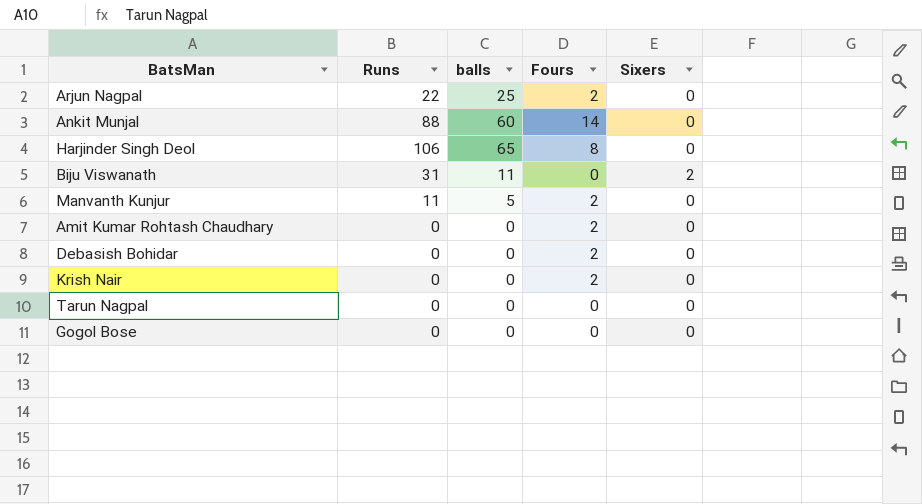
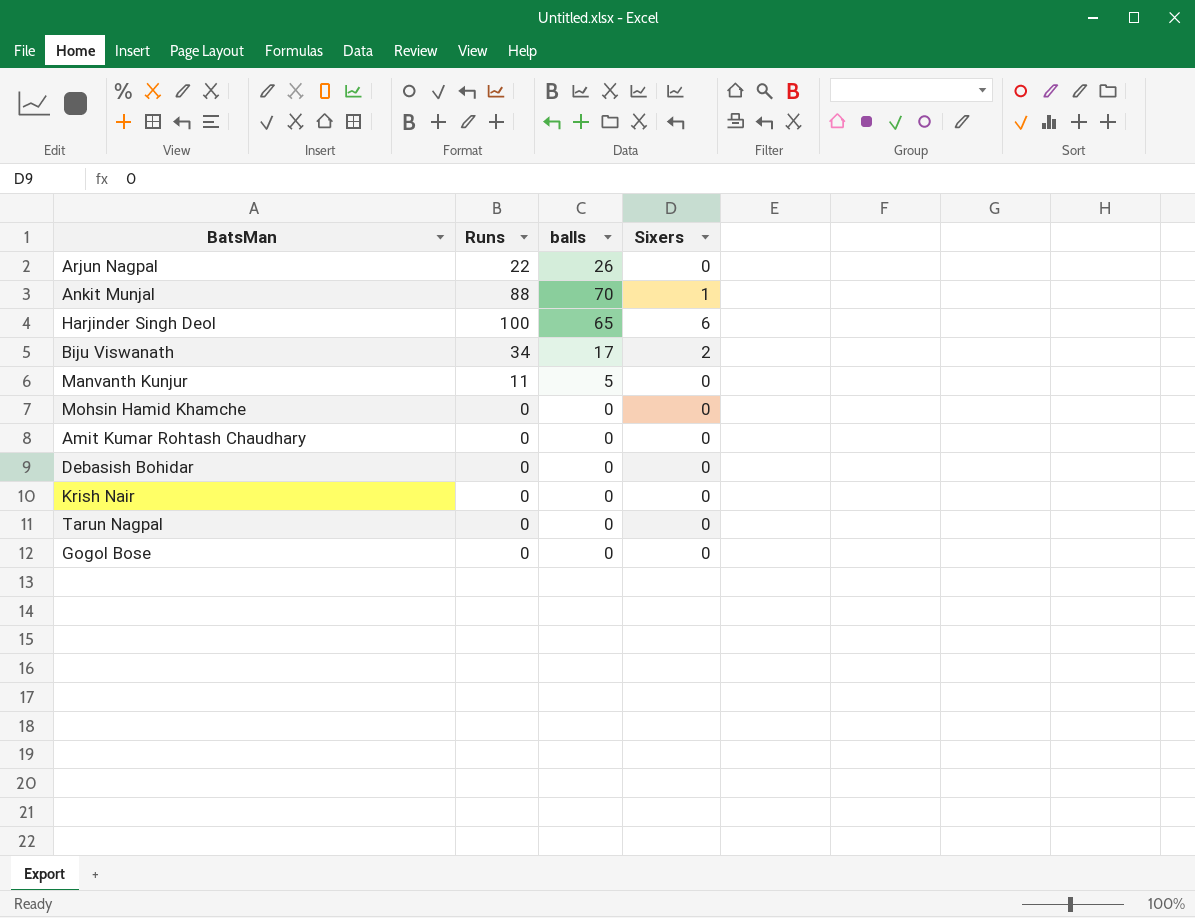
column Fours | position: 4 -> none
Arjun Nagpal | balls: 25 -> 26
Ankit Munjal | balls: 60 -> 70
Ankit Munjal | Sixers: 0 -> 1
Harjinder Singh Deol | Runs: 106 -> 100
Harjinder Singh Deol | Sixers: 0 -> 6
Biju Viswanath | Runs: 31 -> 34
Biju Viswanath | balls: 11 -> 17
row Mohsin Hamid Khamche: none -> 0 | 0 | 0

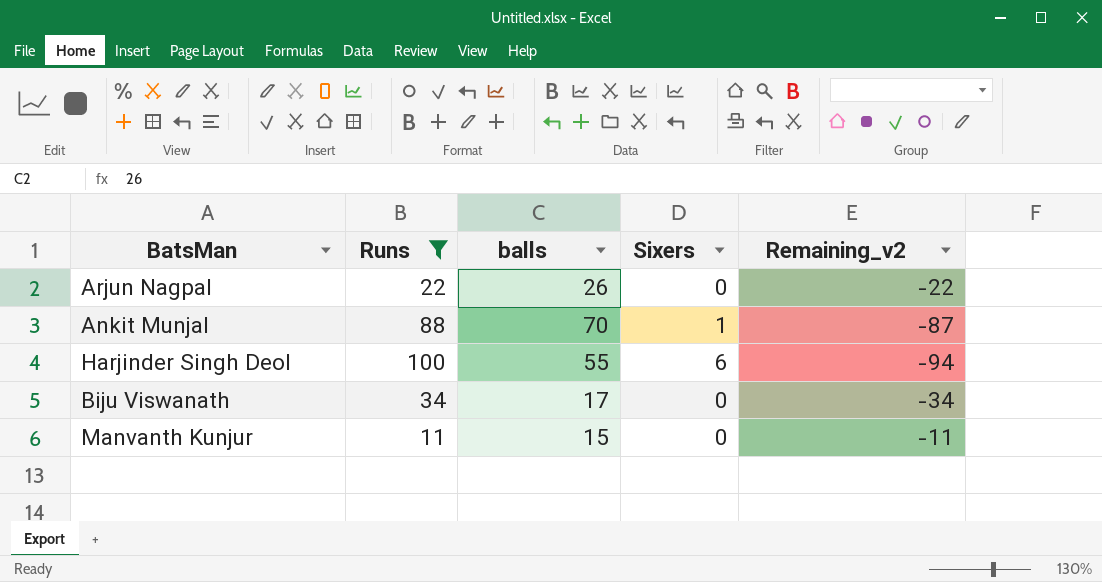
filter: none -> Runs != 0
column Remaining_v2 | formula: none -> [Sixers] - [Runs]
Harjinder Singh Deol | balls: 65 -> 55
Biju Viswanath | Sixers: 2 -> 0
Manvanth Kunjur | balls: 5 -> 15

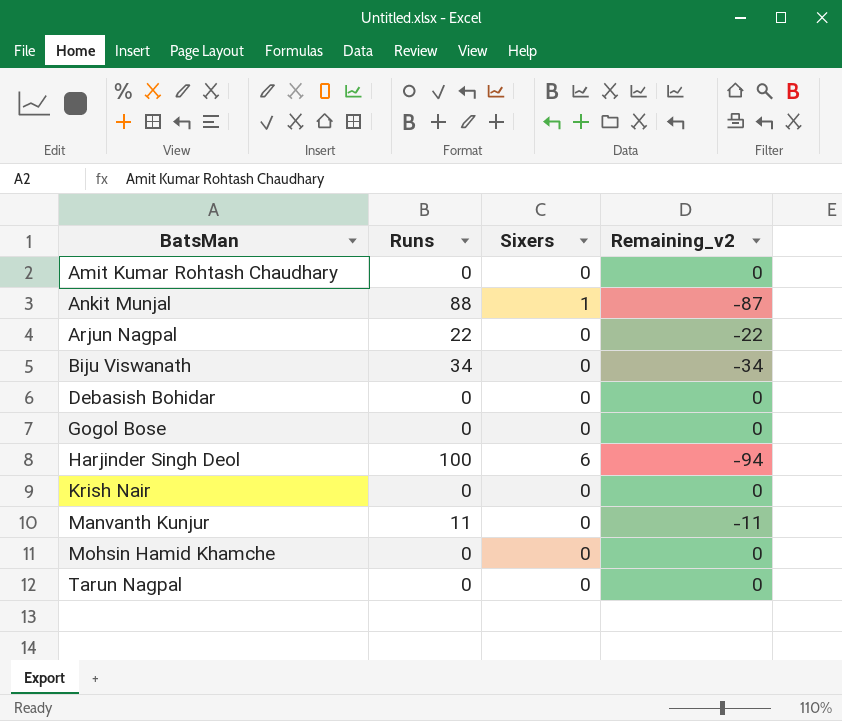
filter: Runs != 0 -> none
row order: none -> BatsMan ascending
column balls | position: 3 -> none

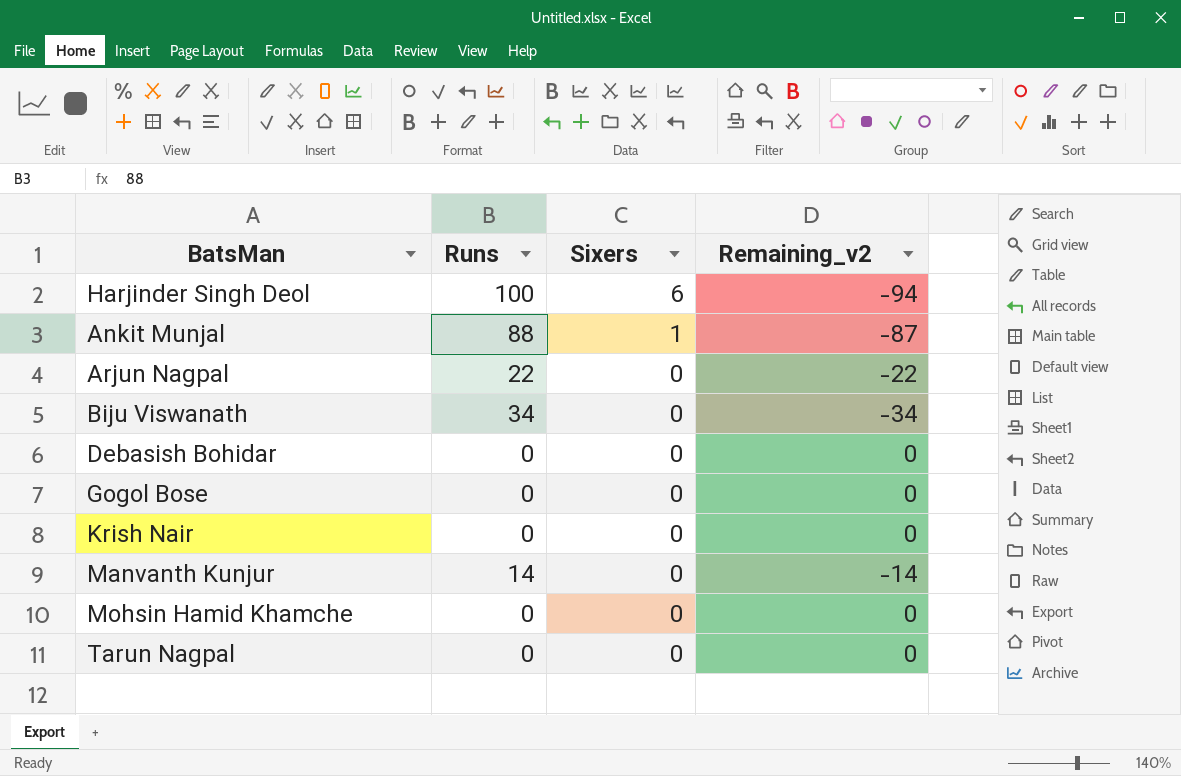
row order: BatsMan ascending -> Sixers descending
row Amit Kumar Rohtash Chaudhary: 0 | 0 | 0 -> none
Manvanth Kunjur | Runs: 11 -> 14
Manvanth Kunjur | Remaining_v2: -11 -> -14

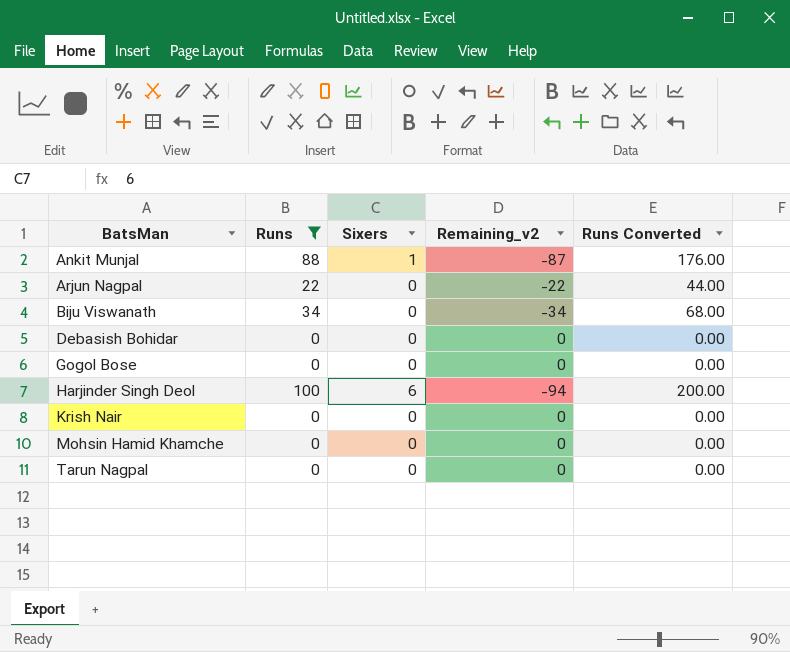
filter: none -> Runs != 14
row order: Sixers descending -> BatsMan ascending
column Runs Converted | formula: none -> [Runs] * 2

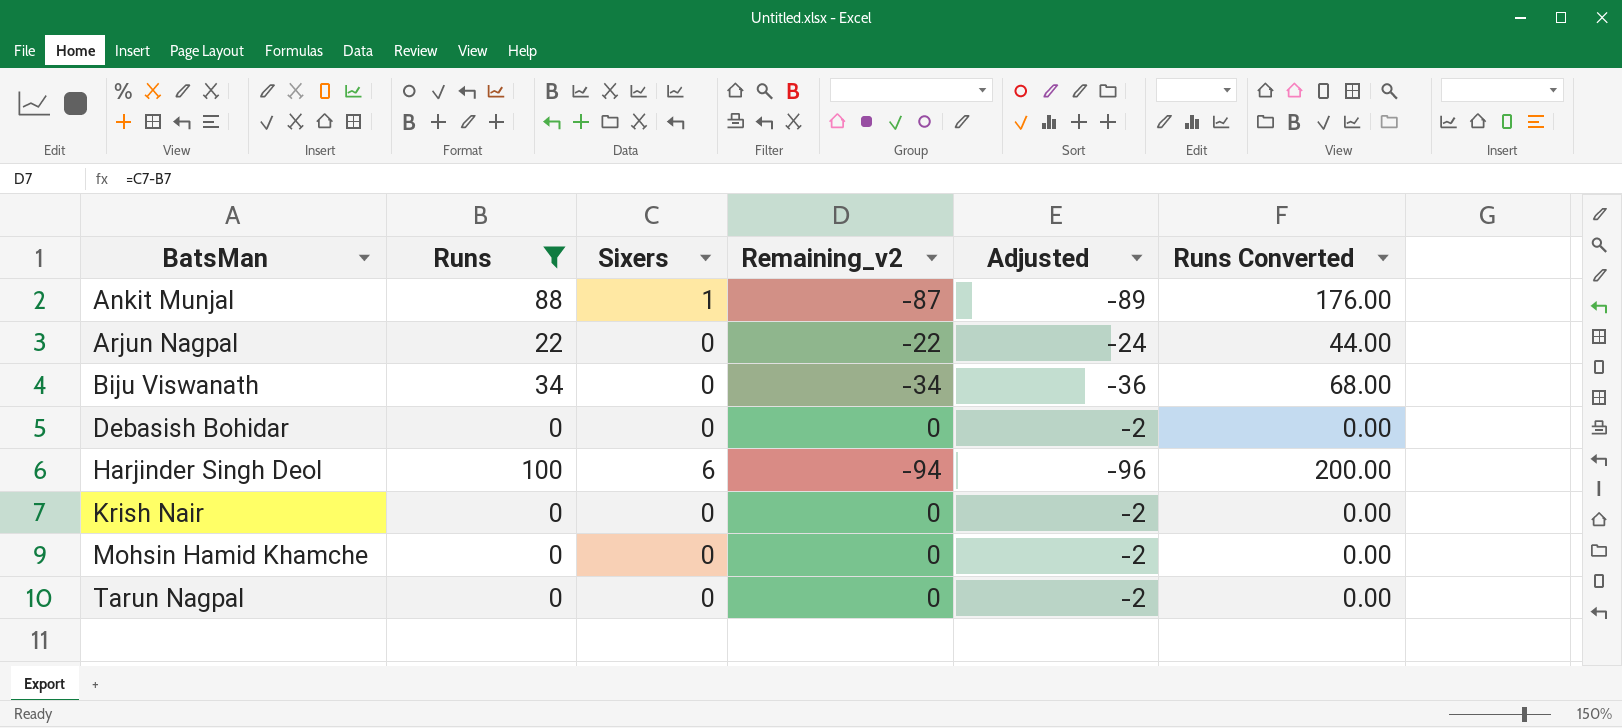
column Adjusted | formula: none -> [Remaining_v2] - 2
row Gogol Bose: 0 | 0 | 0 | 0.00 -> none

